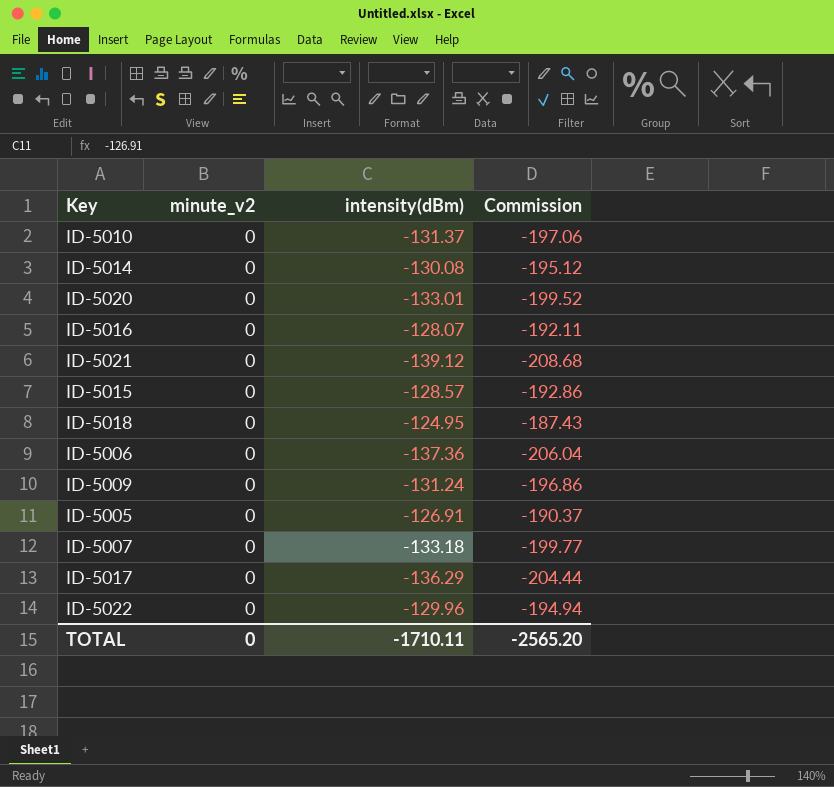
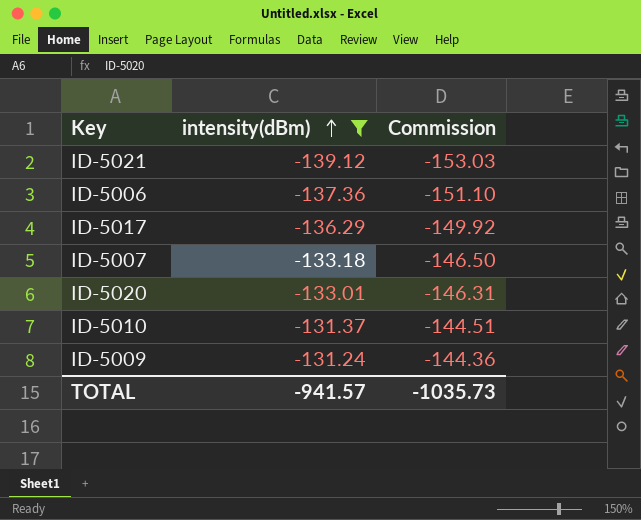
filter: none -> intensity(dBm) <= -131.24
row order: none -> intensity(dBm) ascending
column minute_v2 | position: 2 -> none
column Commission | formula: [intensity(dBm)] * 1.5 -> [intensity(dBm)] * 1.1
TOTAL | intensity(dBm): -1710.11 -> -941.57
TOTAL | Commission: -2565.20 -> -1035.73

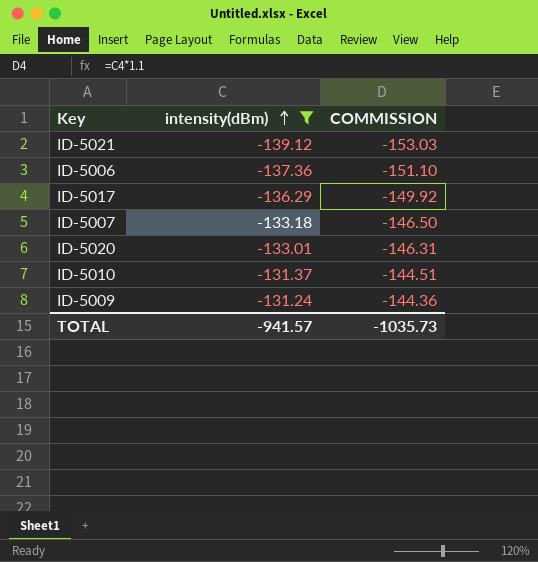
column name: Commission -> COMMISSION

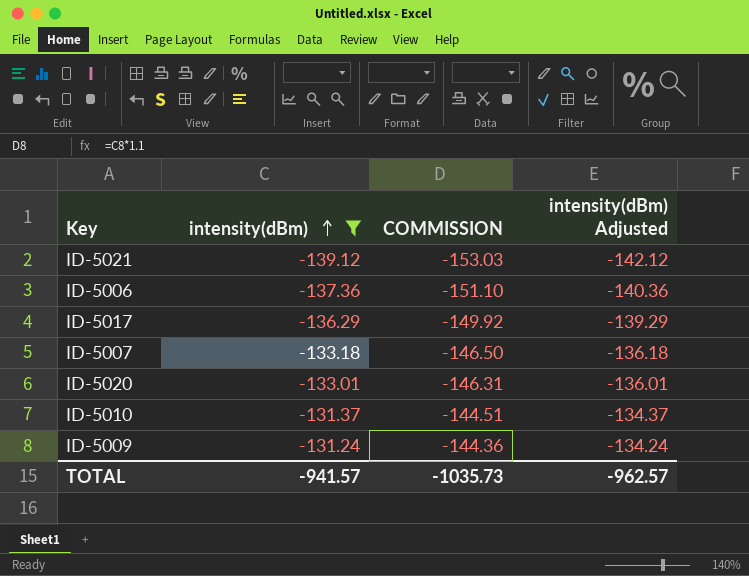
column intensity(dBm) Adjusted | formula: none -> [intensity(dBm)] - 3

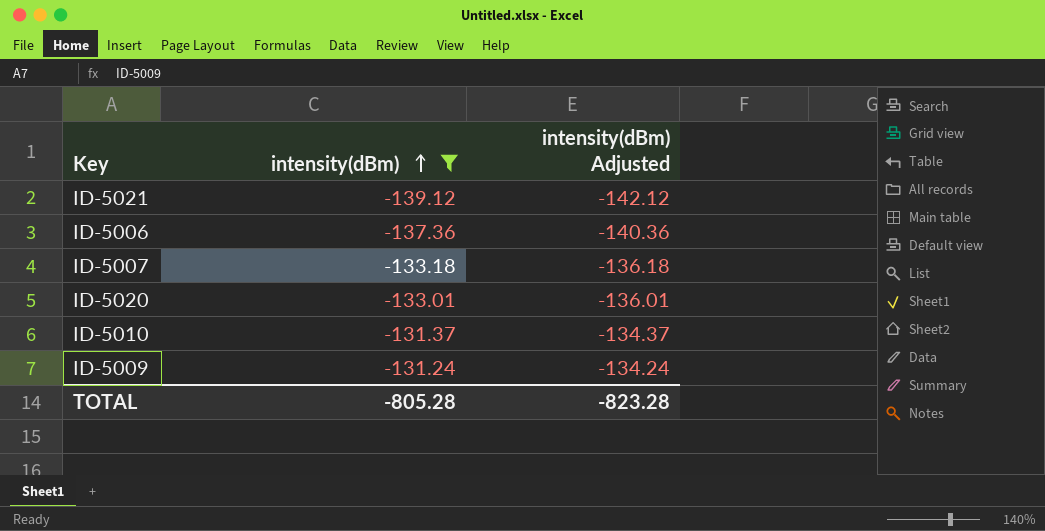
column COMMISSION | formula: [intensity(dBm)] * 1.1 -> none
row ID-5017: -136.29 | -149.92 | -139.29 -> none
TOTAL | intensity(dBm): -941.57 -> -805.28
TOTAL | intensity(dBm) Adjusted: -962.57 -> -823.28

